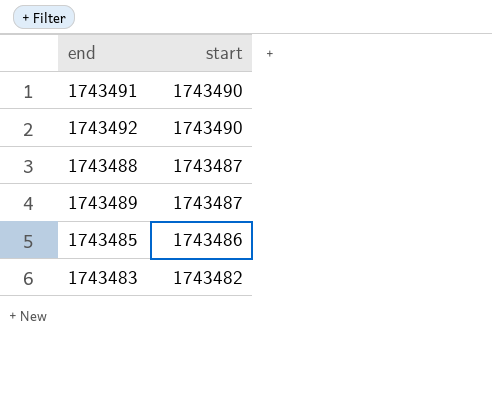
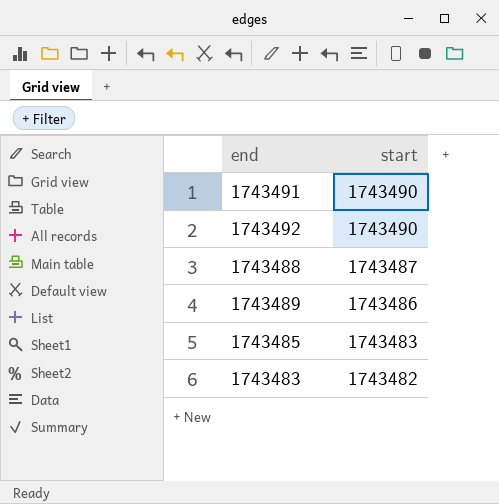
1743489 | start: 1743487 -> 1743486
1743485 | start: 1743486 -> 1743483

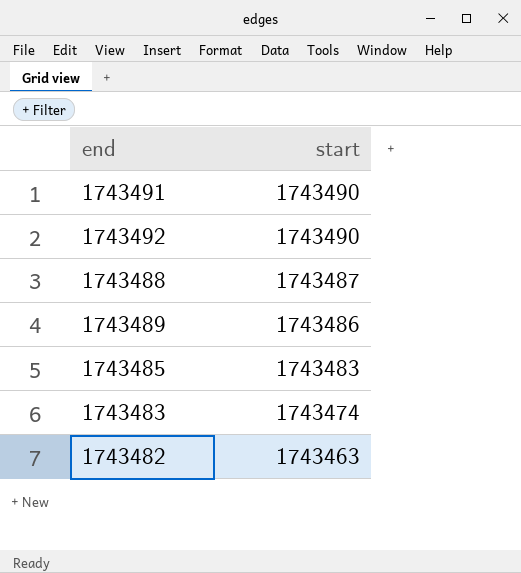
1743483 | start: 1743482 -> 1743474
row 1743482: none -> 1743463

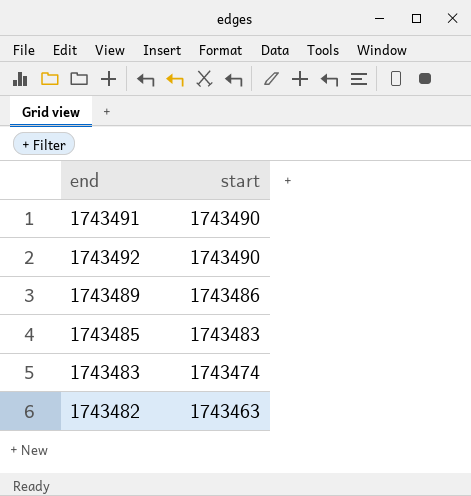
row 1743488: 1743487 -> none

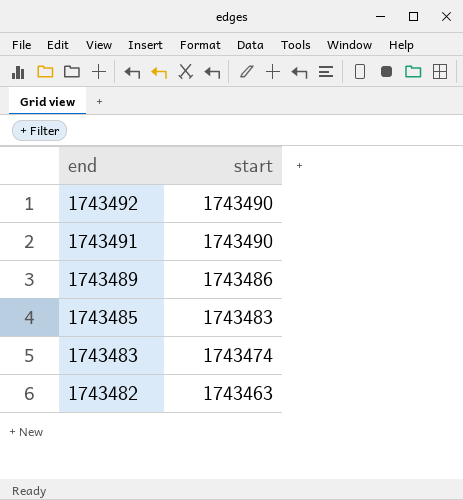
row order: start descending -> end descending

